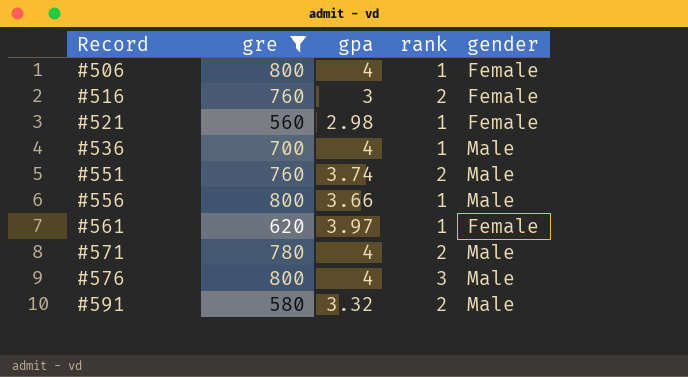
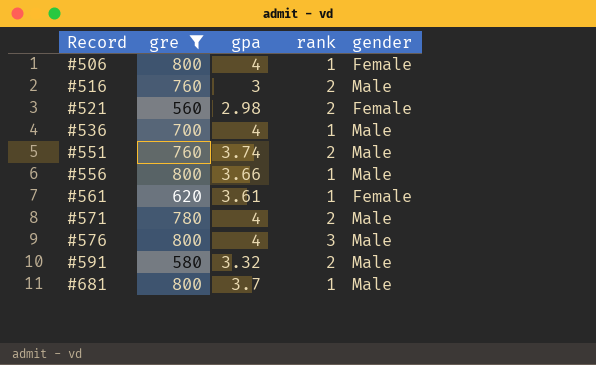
#516 | gender: Female -> Male
#521 | rank: 1 -> 2
#561 | gpa: 3.97 -> 3.61
row #681: none -> 800 | 3.7 | 1 | Male

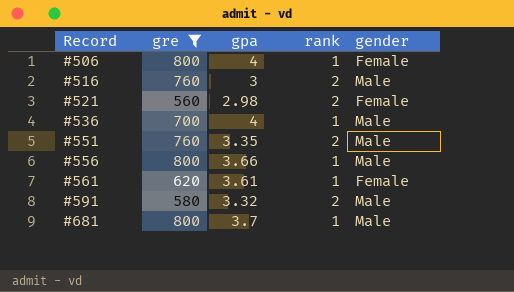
row #571: 780 | 4 | 2 | Male -> none
row #576: 800 | 4 | 3 | Male -> none
#551 | gpa: 3.74 -> 3.35

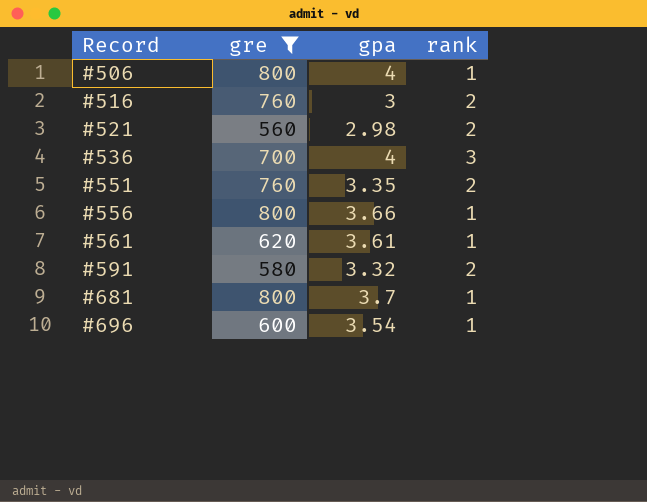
column gender | position: 5 -> none
#536 | rank: 1 -> 3
row #696: none -> 600 | 3.54 | 1

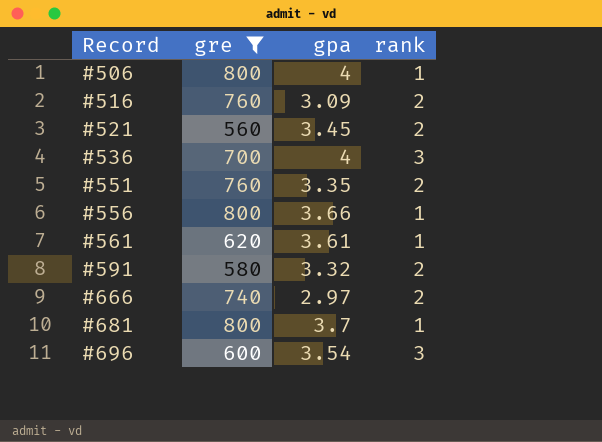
#516 | gpa: 3 -> 3.09
#521 | gpa: 2.98 -> 3.45
row #666: none -> 740 | 2.97 | 2
#696 | rank: 1 -> 3

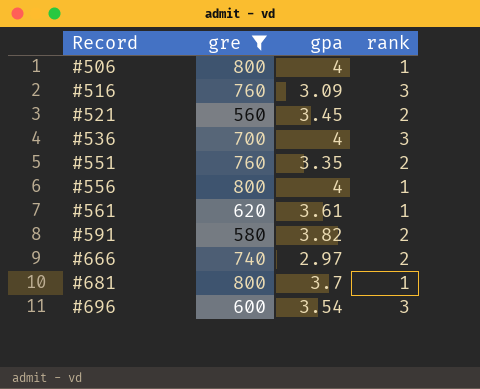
#516 | rank: 2 -> 3
#556 | gpa: 3.66 -> 4
#591 | gpa: 3.32 -> 3.82

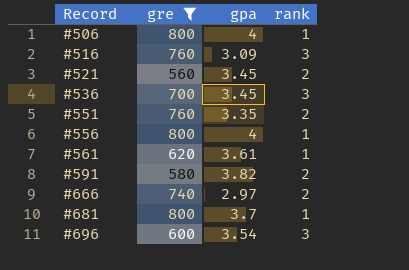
#536 | gpa: 4 -> 3.45

